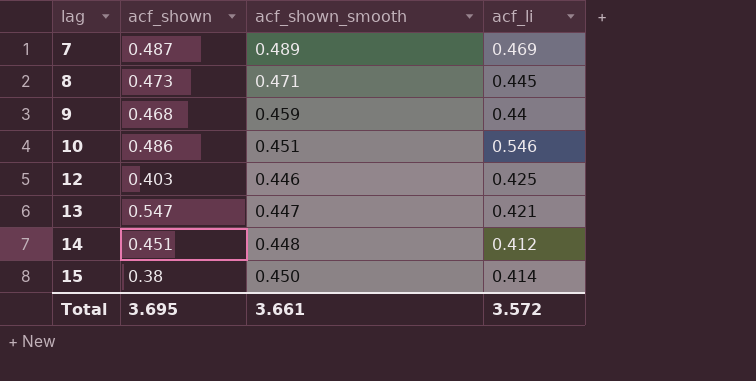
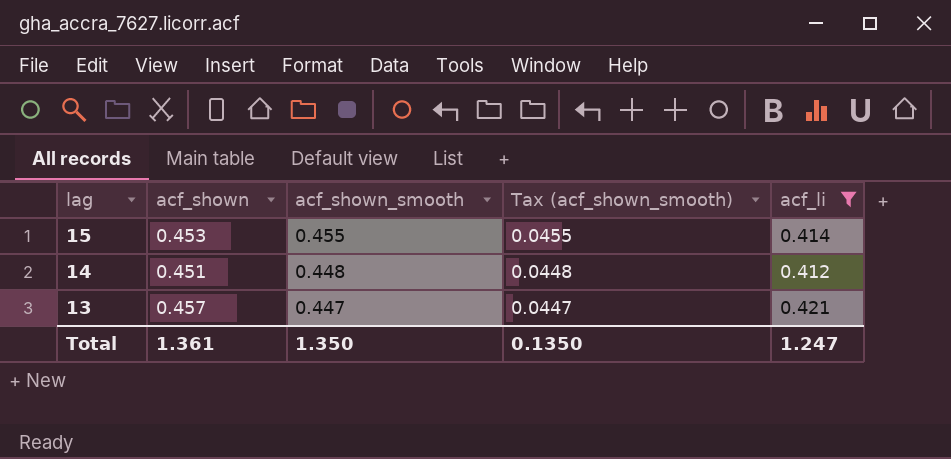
filter: none -> acf_li <= 0.421
row order: lag ascending -> lag descending
column Tax (acf_shown_smooth) | formula: none -> [acf_shown_smooth] * 0.1
15 | acf_shown: 0.38 -> 0.453
15 | acf_shown_smooth: 0.450 -> 0.455
13 | acf_shown: 0.547 -> 0.457
Total | acf_shown: 3.695 -> 1.361
Total | acf_shown_smooth: 3.661 -> 1.350
Total | acf_li: 3.572 -> 1.247

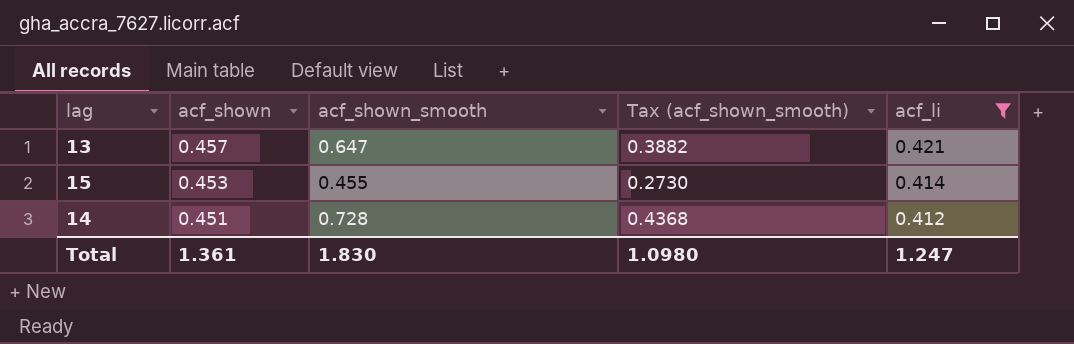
row order: lag descending -> acf_shown descending
column Tax (acf_shown_smooth) | formula: [acf_shown_smooth] * 0.1 -> [acf_shown_smooth] * 0.6
13 | acf_shown_smooth: 0.447 -> 0.647
14 | acf_shown_smooth: 0.448 -> 0.728
Total | acf_shown_smooth: 1.350 -> 1.830
Total | Tax (acf_shown_smooth): 0.1350 -> 1.0980

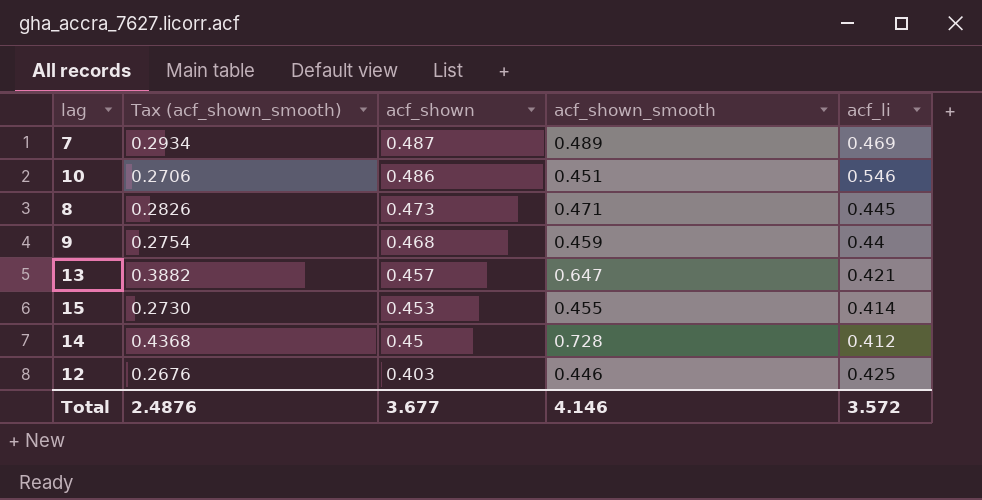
filter: acf_li <= 0.421 -> none
column Tax (acf_shown_smooth) | position: 4 -> 2
14 | acf_shown: 0.451 -> 0.45
Total | Tax (acf_shown_smooth): 1.0980 -> 2.4876
Total | acf_shown: 1.361 -> 3.677
Total | acf_shown_smooth: 1.830 -> 4.146
Total | acf_li: 1.247 -> 3.572

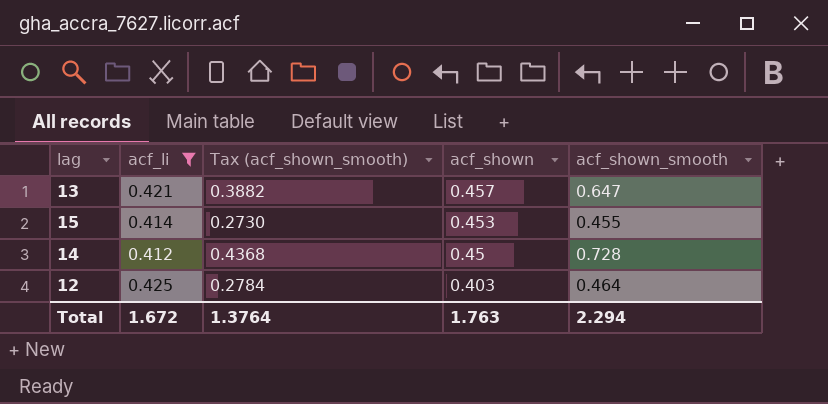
filter: none -> acf_li <= 0.425
column acf_li | position: 5 -> 2
12 | Tax (acf_shown_smooth): 0.2676 -> 0.2784
12 | acf_shown_smooth: 0.446 -> 0.464
Total | acf_li: 3.572 -> 1.672
Total | Tax (acf_shown_smooth): 2.4876 -> 1.3764
Total | acf_shown: 3.677 -> 1.763
Total | acf_shown_smooth: 4.146 -> 2.294

